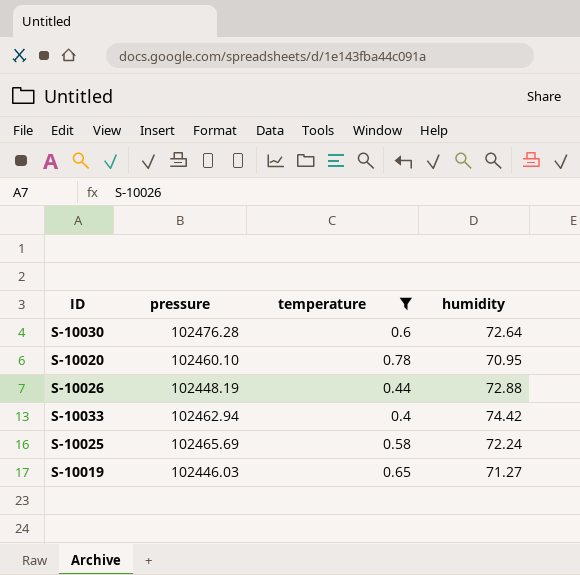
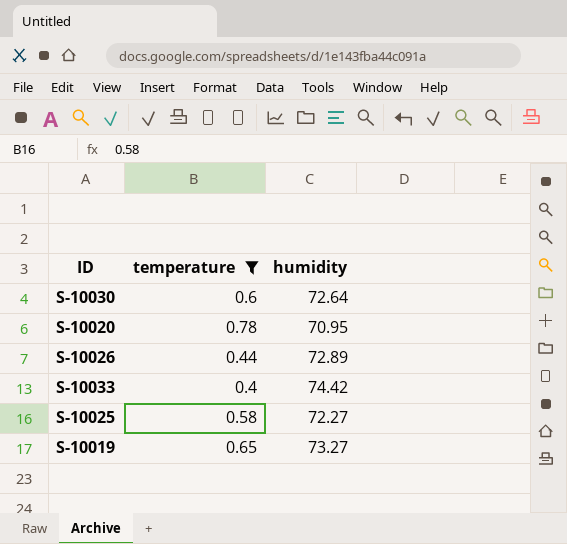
column pressure | position: 2 -> none
S-10026 | humidity: 72.88 -> 72.89
S-10025 | humidity: 72.24 -> 72.27
S-10019 | humidity: 71.27 -> 73.27

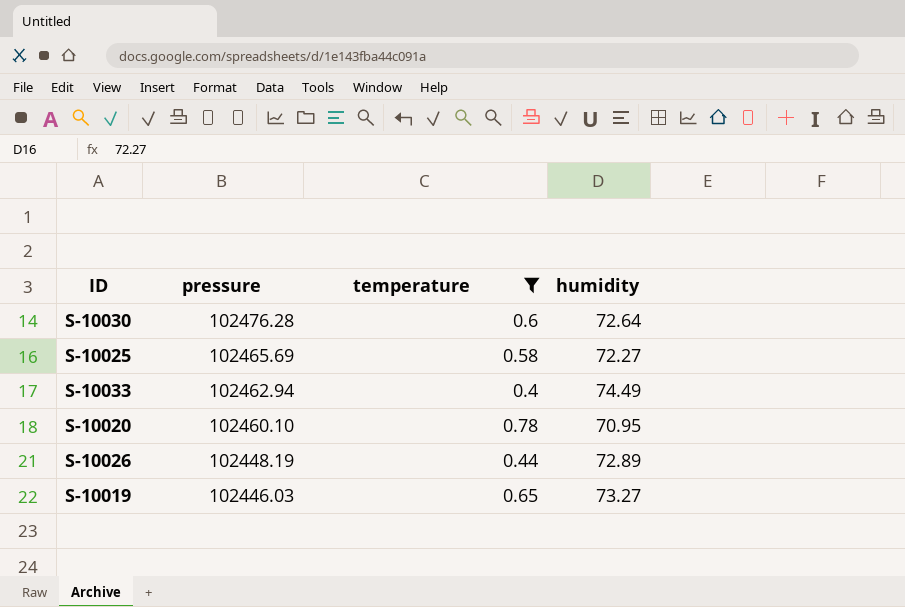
row order: none -> pressure descending
column pressure | position: none -> 2
S-10033 | humidity: 74.42 -> 74.49

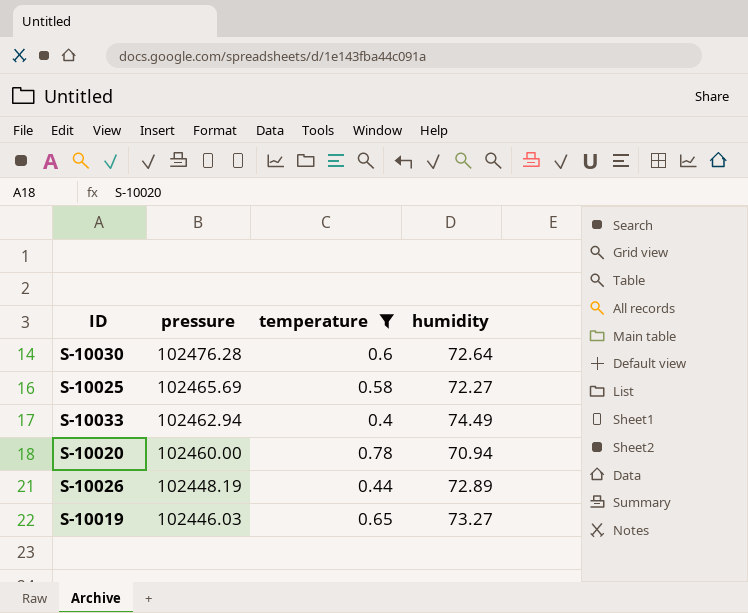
S-10020 | pressure: 102460.10 -> 102460.00
S-10020 | humidity: 70.95 -> 70.94

